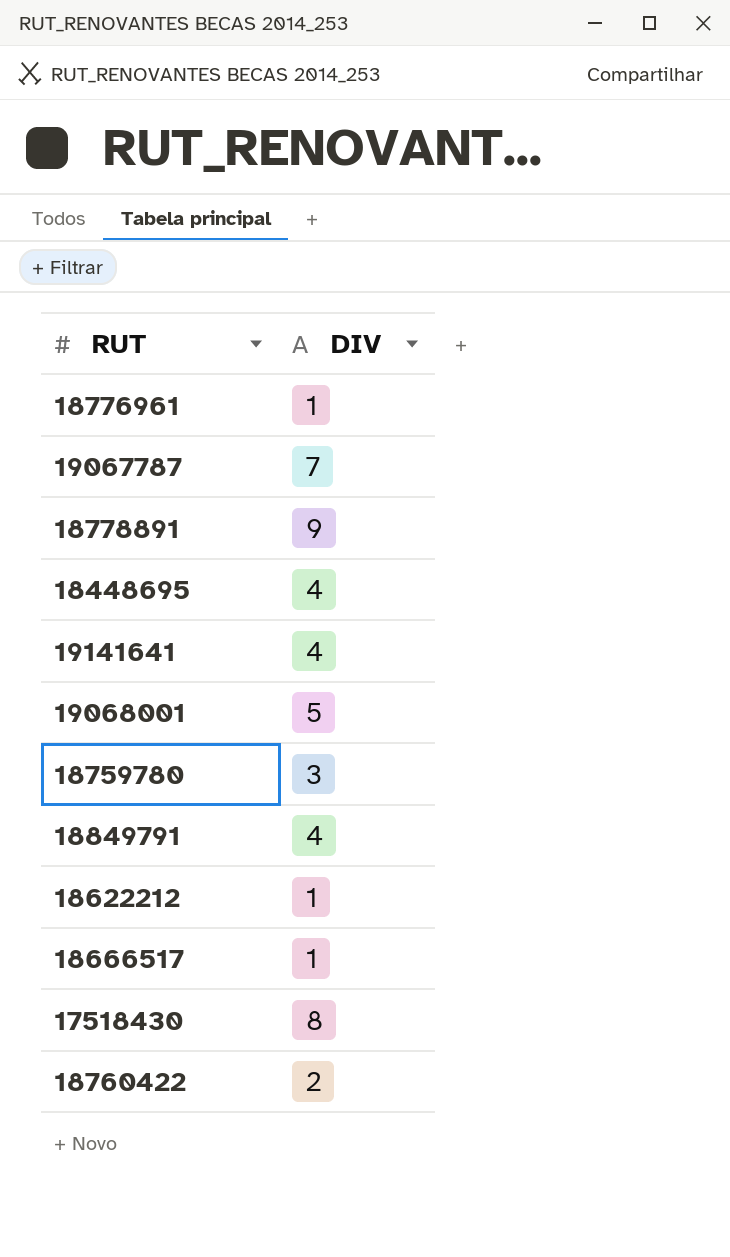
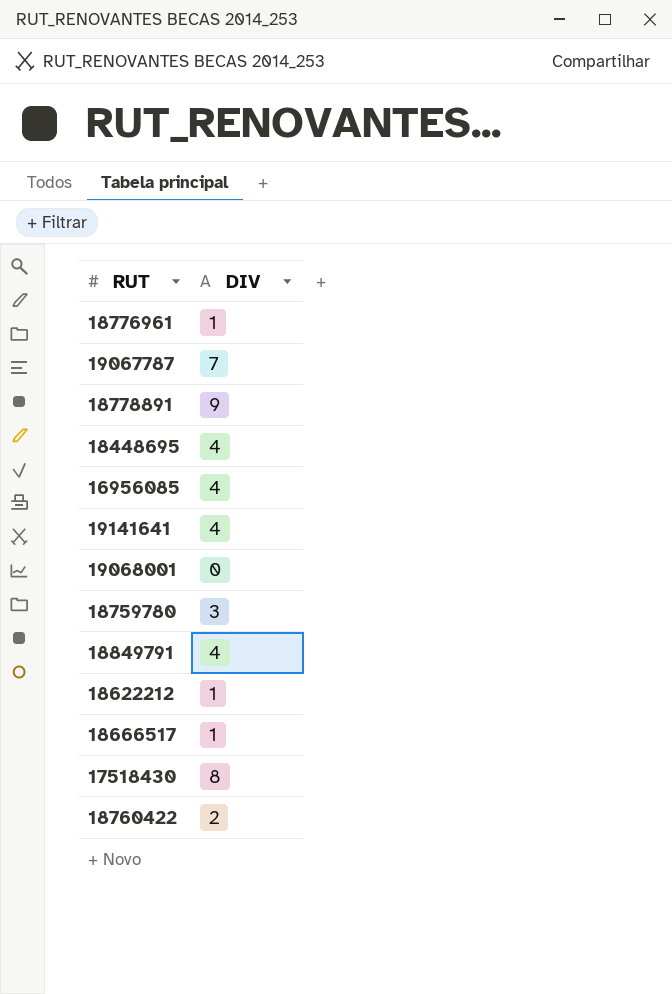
row 16956085: none -> 4
19068001 | DIV: 5 -> 0

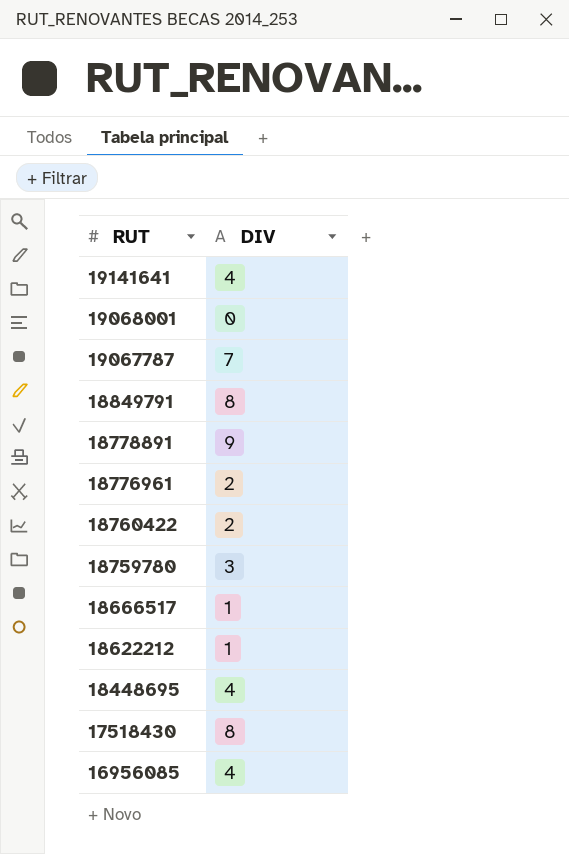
row order: none -> RUT descending
18849791 | DIV: 4 -> 8
18776961 | DIV: 1 -> 2

